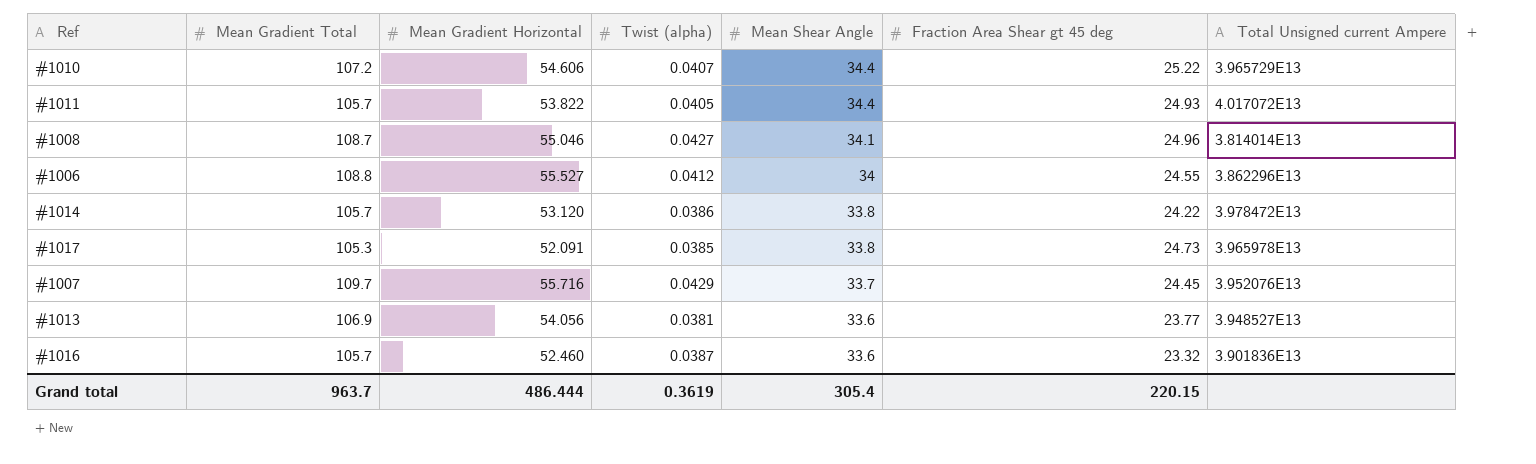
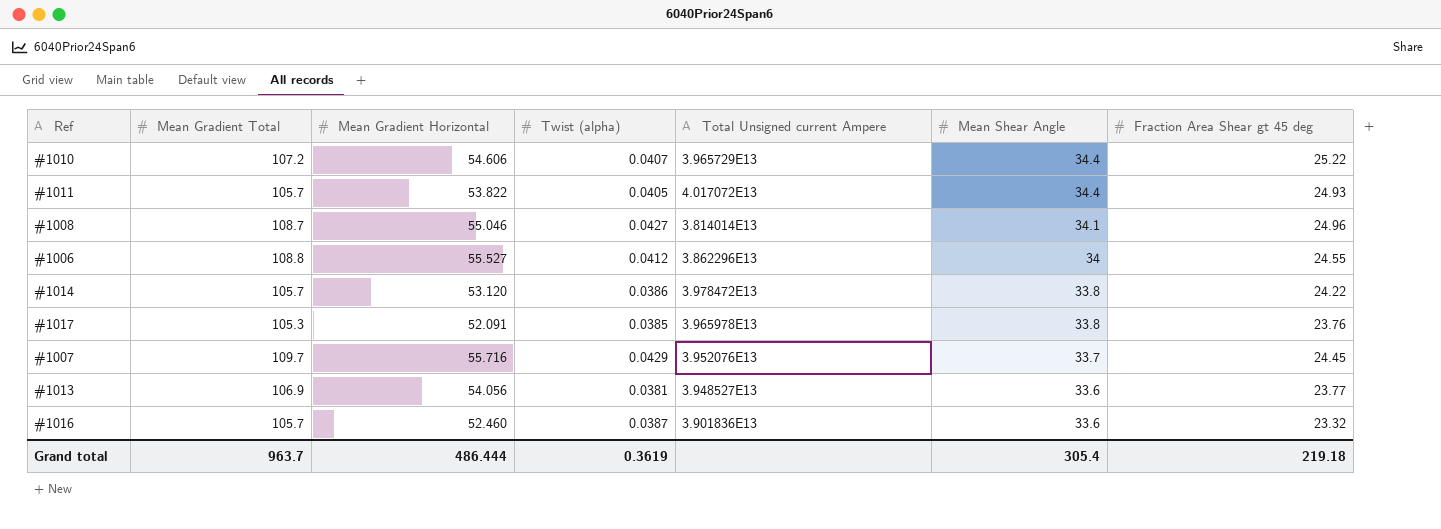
column Total Unsigned current Ampere | position: 7 -> 5
#1017 | Fraction Area Shear gt 45 deg: 24.73 -> 23.76
Grand total | Fraction Area Shear gt 45 deg: 220.15 -> 219.18

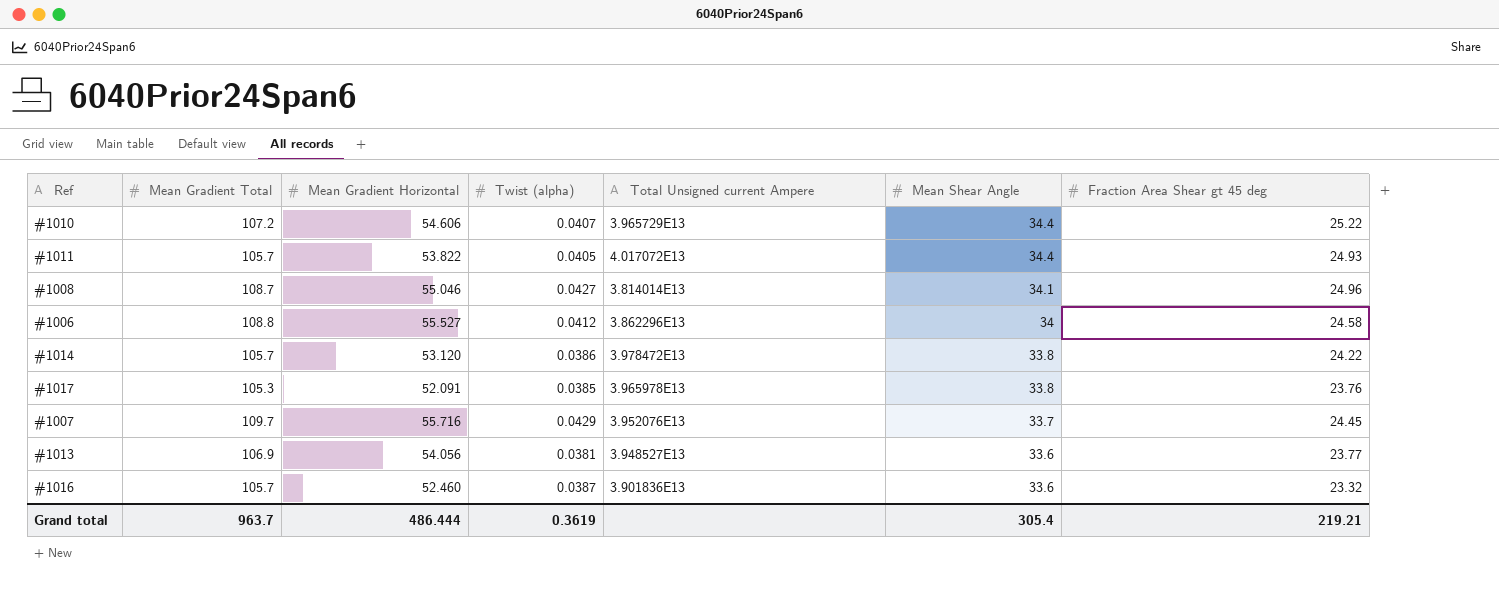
#1006 | Fraction Area Shear gt 45 deg: 24.55 -> 24.58
Grand total | Fraction Area Shear gt 45 deg: 219.18 -> 219.21

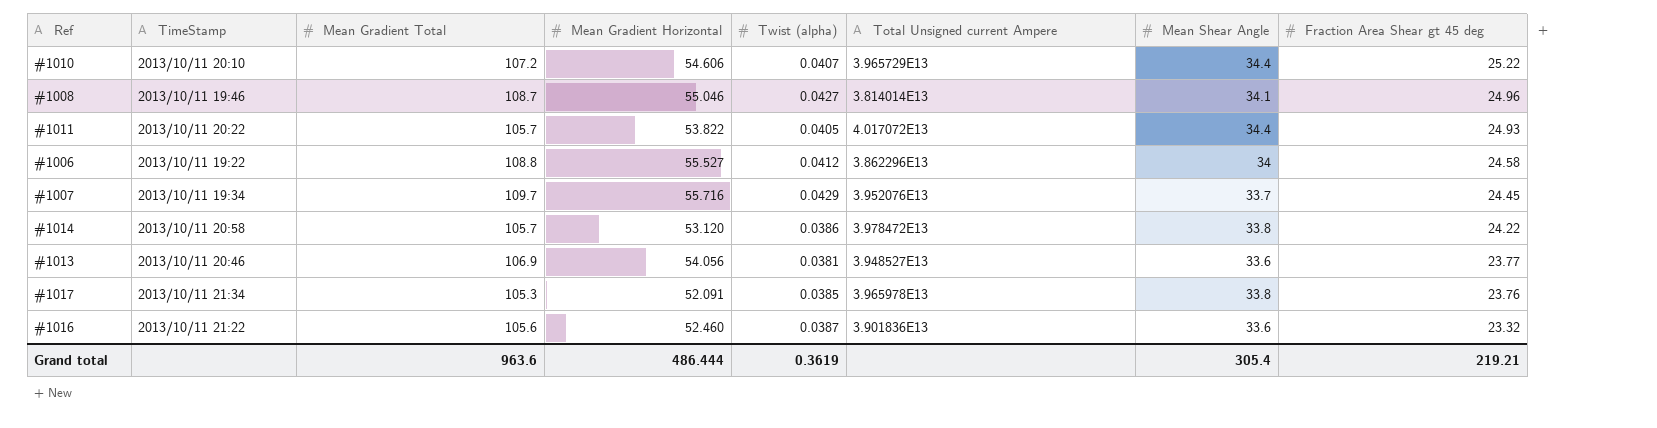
row order: Mean Shear Angle descending -> Fraction Area Shear gt 45 deg descending
column TimeStamp | position: none -> 2
#1016 | Mean Gradient Total: 105.7 -> 105.6
Grand total | Mean Gradient Total: 963.7 -> 963.6

